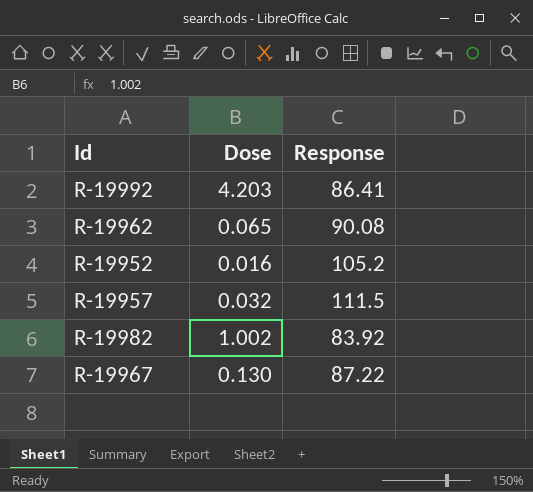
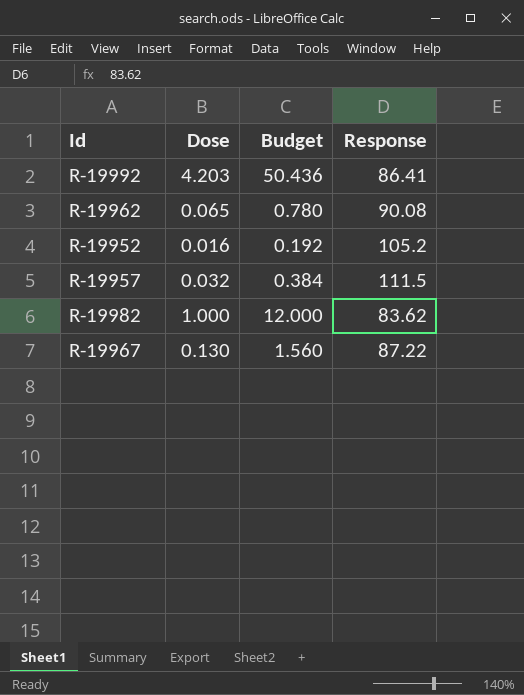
column Budget | formula: none -> [Dose] * 12
R-19982 | Dose: 1.002 -> 1.000
R-19982 | Response: 83.92 -> 83.62

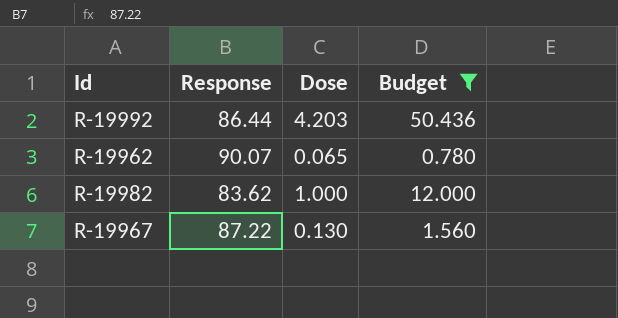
filter: none -> Budget >= 0.780
column Response | position: 4 -> 2
R-19992 | Response: 86.41 -> 86.44
R-19962 | Response: 90.08 -> 90.07

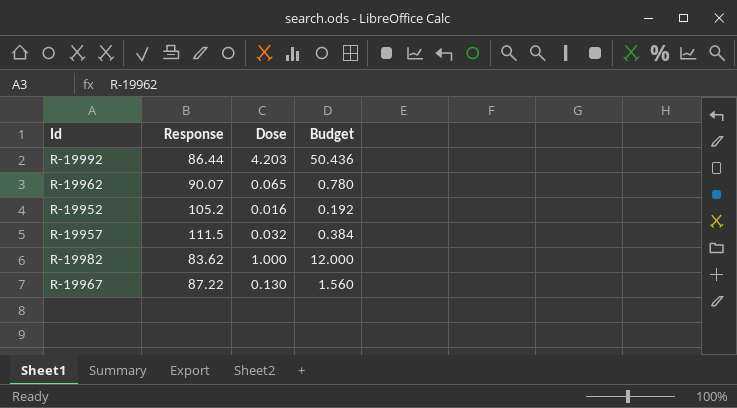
filter: Budget >= 0.780 -> none

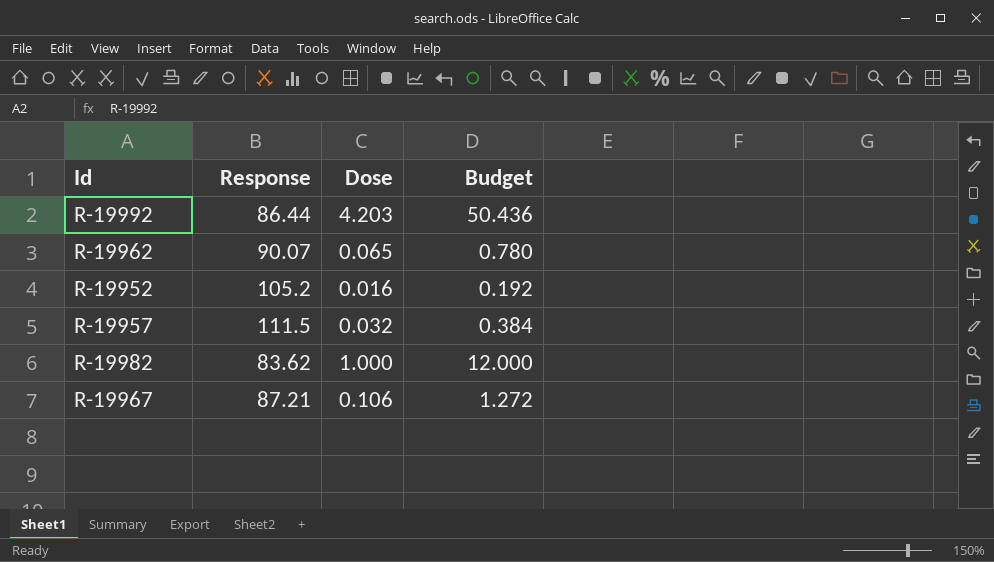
R-19967 | Response: 87.22 -> 87.21
R-19967 | Dose: 0.130 -> 0.106
R-19967 | Budget: 1.560 -> 1.272

